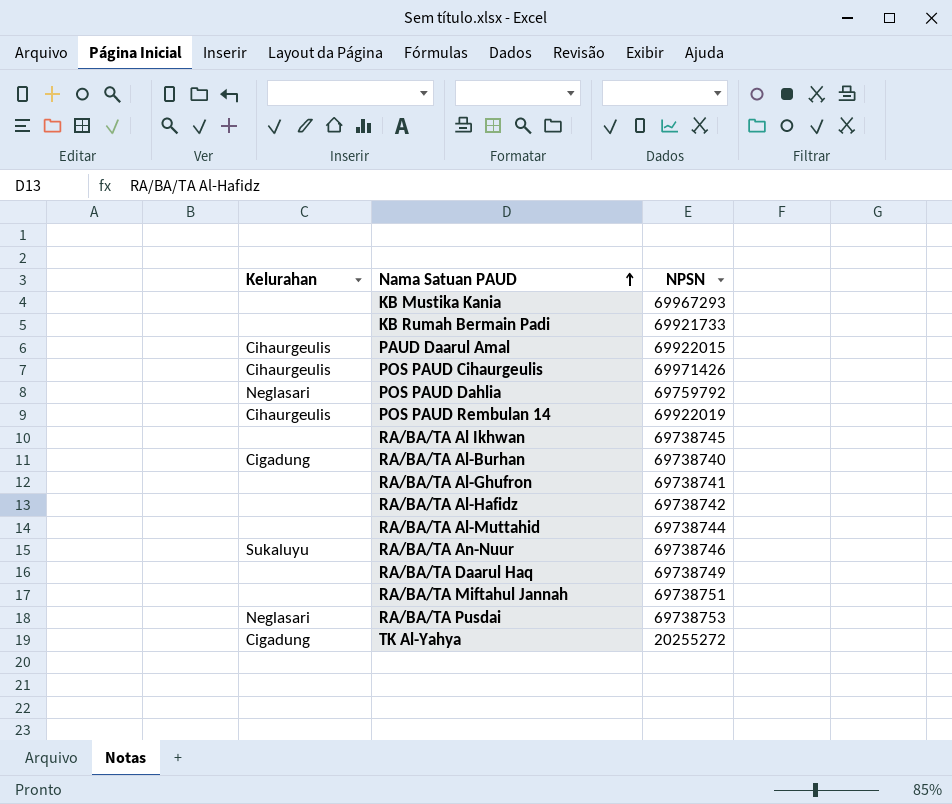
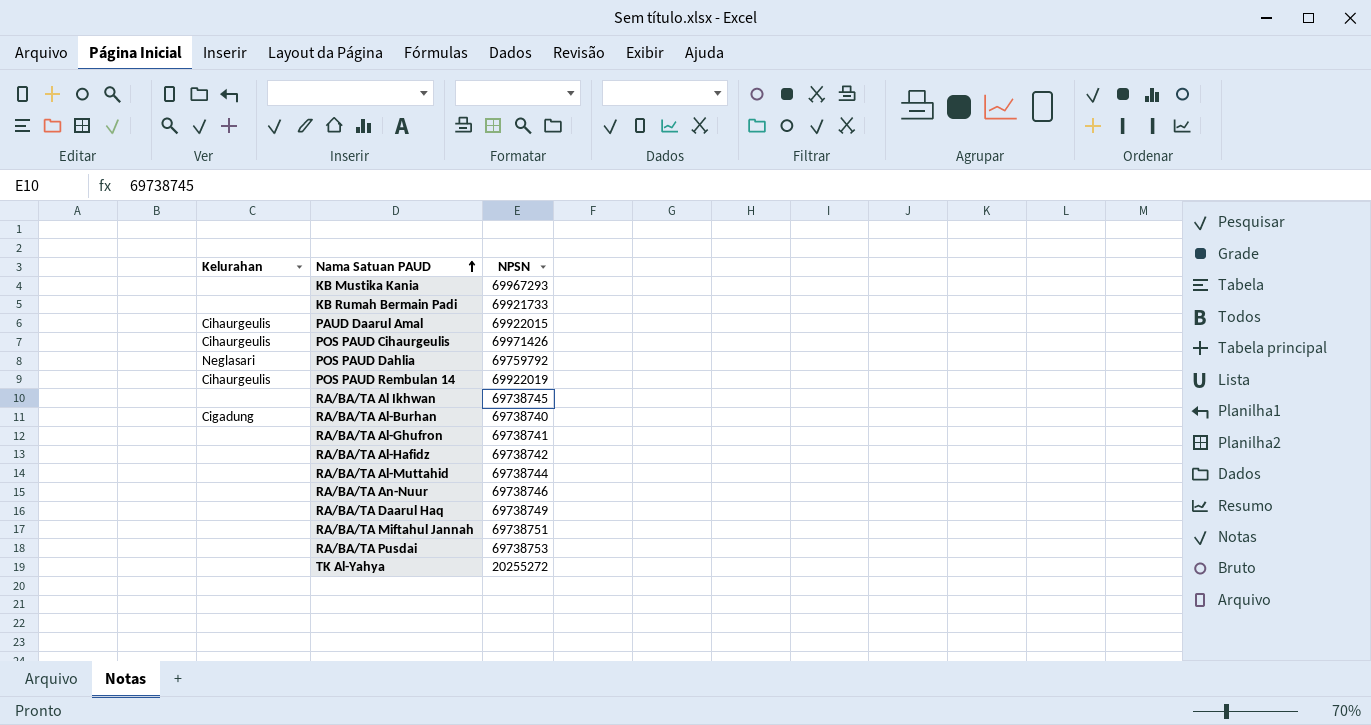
RA/BA/TA An-Nuur | Kelurahan: Sukaluyu -> none
RA/BA/TA Pusdai | Kelurahan: Neglasari -> none
TK Al-Yahya | Kelurahan: Cigadung -> none

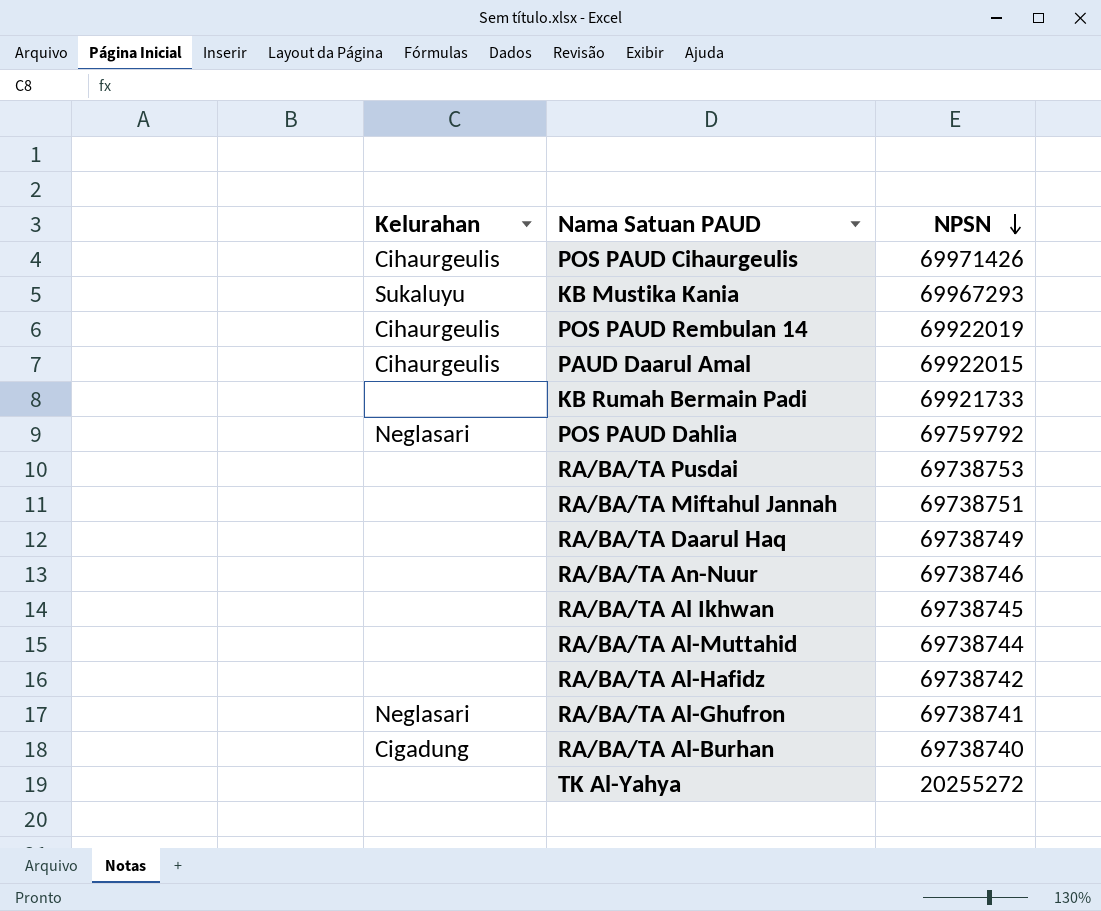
row order: Nama Satuan PAUD ascending -> NPSN descending
KB Mustika Kania | Kelurahan: none -> Sukaluyu
RA/BA/TA Al-Ghufron | Kelurahan: none -> Neglasari

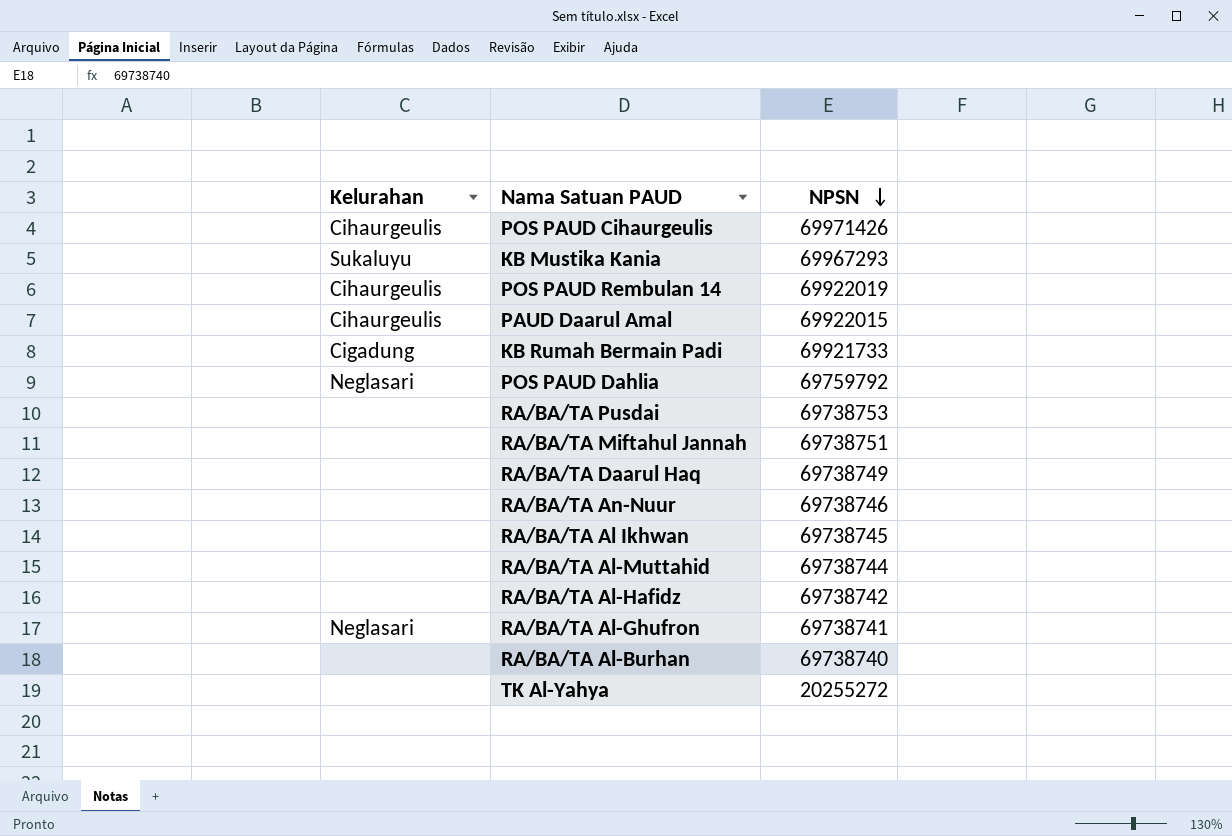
KB Rumah Bermain Padi | Kelurahan: none -> Cigadung
RA/BA/TA Al-Burhan | Kelurahan: Cigadung -> none

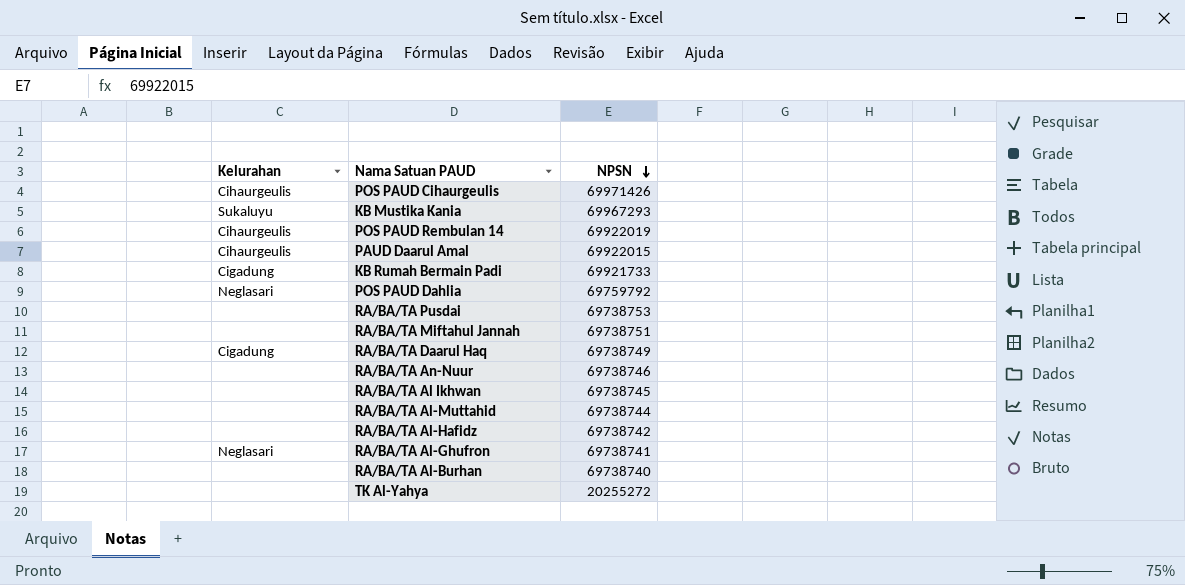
RA/BA/TA Daarul Haq | Kelurahan: none -> Cigadung

